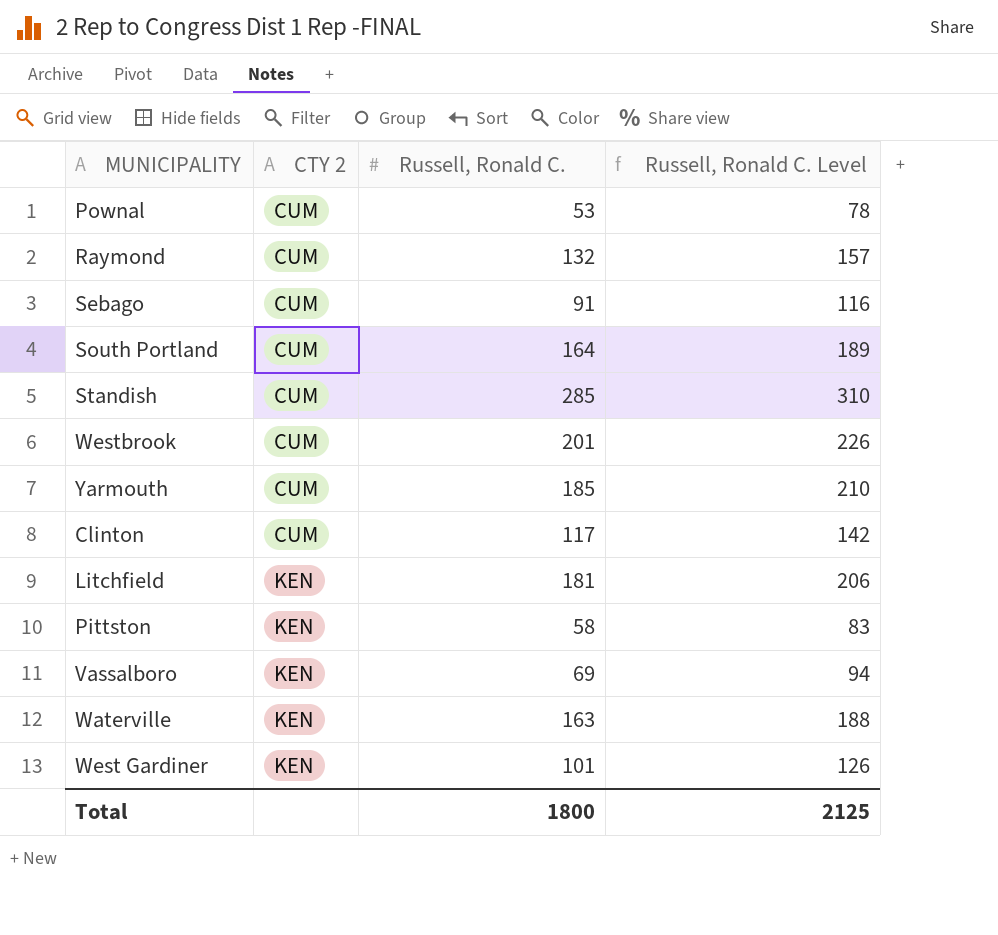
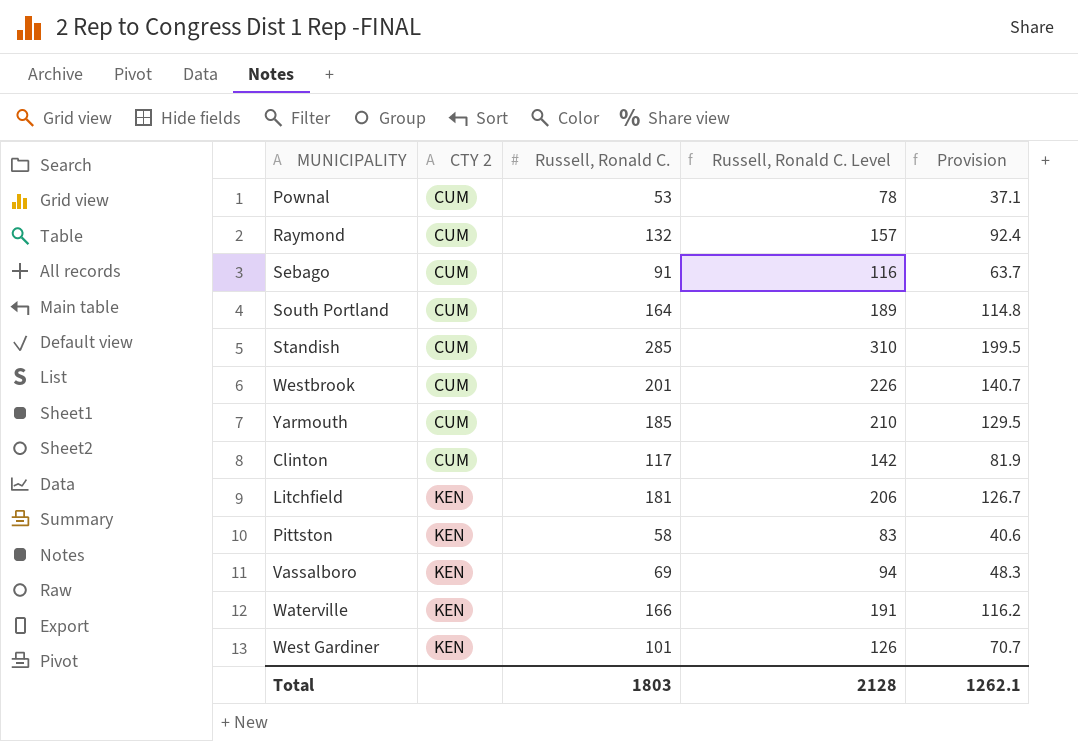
column Provision | formula: none -> [Russell, Ronald C.] * 0.7
Waterville | Russell, Ronald C.: 163 -> 166
Waterville | Russell, Ronald C. Level: 188 -> 191
Total | Russell, Ronald C.: 1800 -> 1803
Total | Russell, Ronald C. Level: 2125 -> 2128

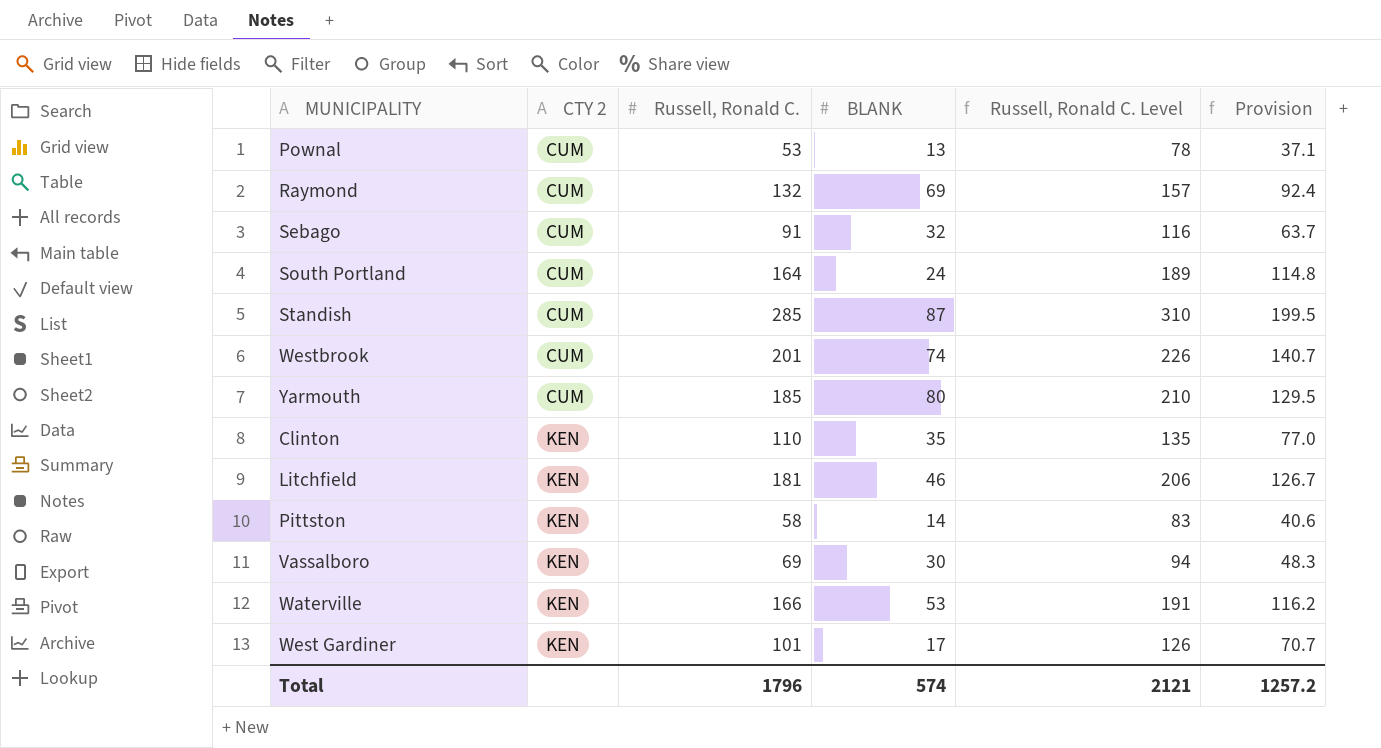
column BLANK | position: none -> 4
Clinton | CTY 2: CUM -> KEN
Clinton | Russell, Ronald C.: 117 -> 110
Clinton | Russell, Ronald C. Level: 142 -> 135
Clinton | Provision: 81.9 -> 77.0
Total | Russell, Ronald C.: 1803 -> 1796
Total | Russell, Ronald C. Level: 2128 -> 2121
Total | Provision: 1262.1 -> 1257.2

